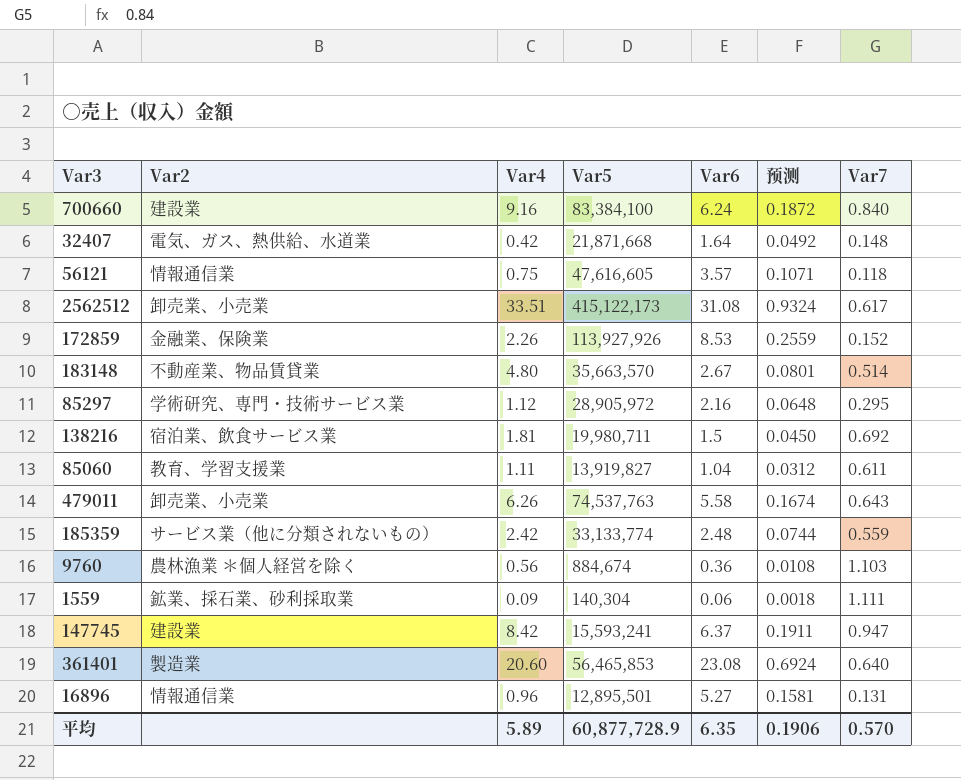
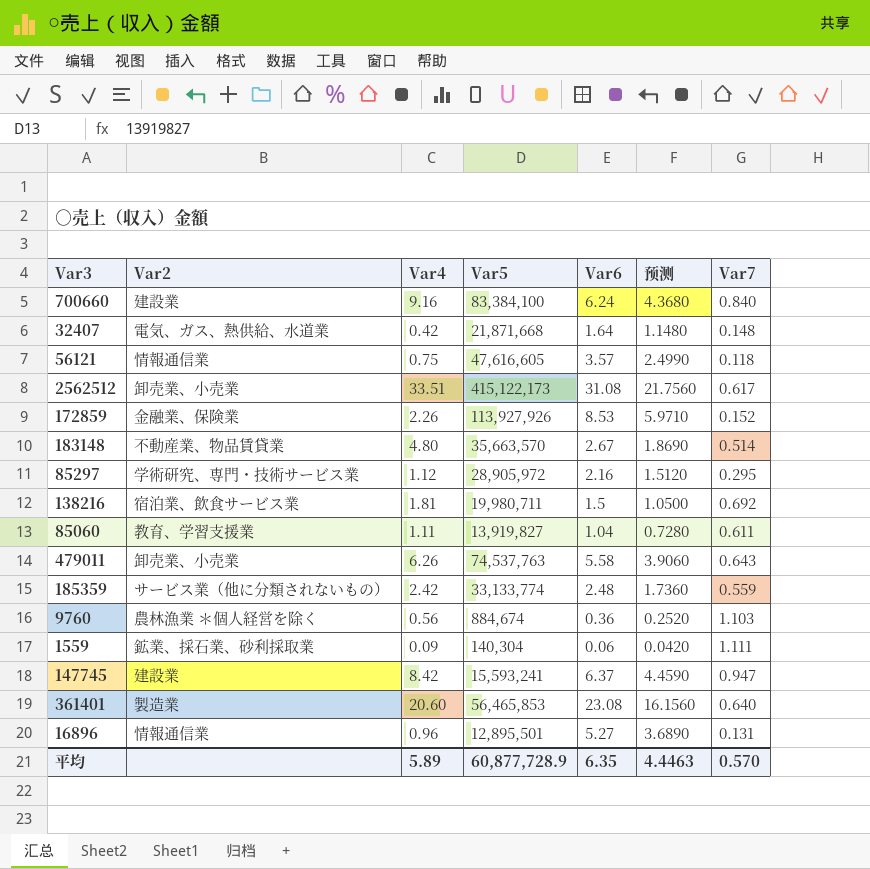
column 预测 | formula: [Var6] * 0.03 -> [Var6] * 0.7
平均 | 预测: 0.1906 -> 4.4463

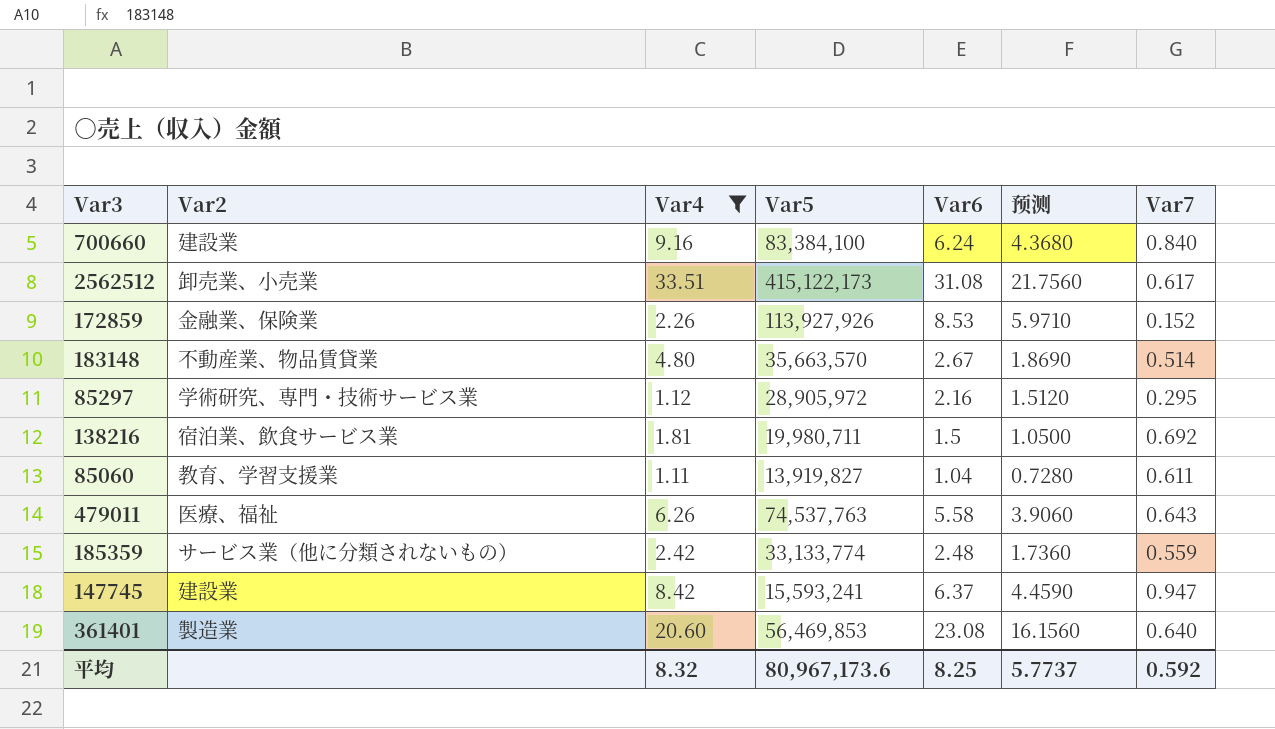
filter: none -> Var4 >= 1.11
479011 | Var2: 卸売業、小売業 -> 医療、福祉
361401 | Var5: 56,465,853 -> 56,469,853
平均 | Var4: 5.89 -> 8.32
平均 | Var5: 60,877,728.9 -> 80,967,173.6
平均 | Var6: 6.35 -> 8.25
平均 | 预测: 4.4463 -> 5.7737
平均 | Var7: 0.570 -> 0.592

